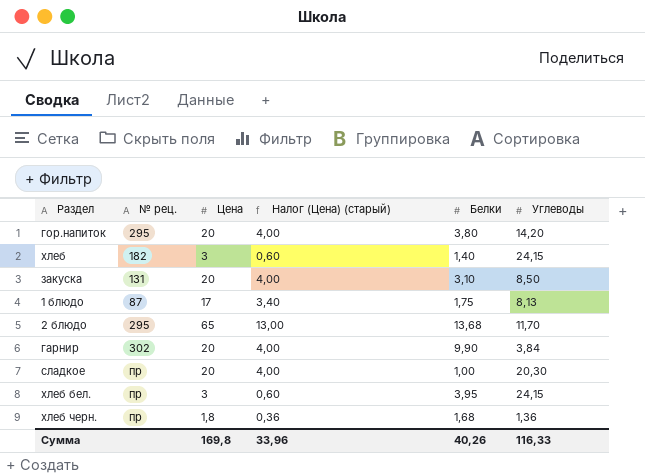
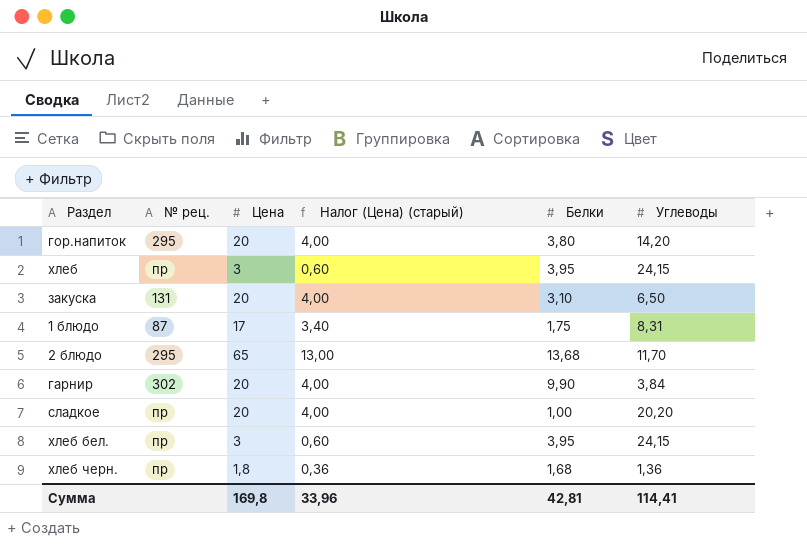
хлеб | № рец.: 182 -> пр
хлеб | Белки: 1,40 -> 3,95
закуска | Углеводы: 8,50 -> 6,50
1 блюдо | Углеводы: 8,13 -> 8,31
сладкое | Углеводы: 20,30 -> 20,20
Сумма | Белки: 40,26 -> 42,81
Сумма | Углеводы: 116,33 -> 114,41

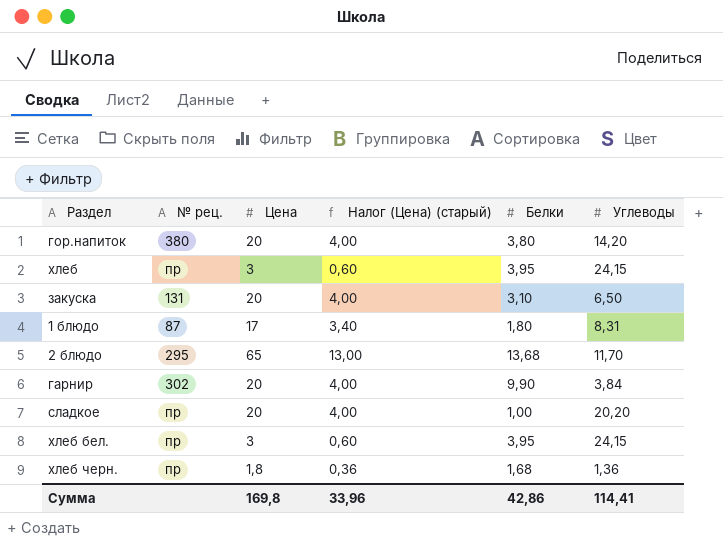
гор.напиток | № рец.: 295 -> 380
1 блюдо | Белки: 1,75 -> 1,80
Сумма | Белки: 42,81 -> 42,86

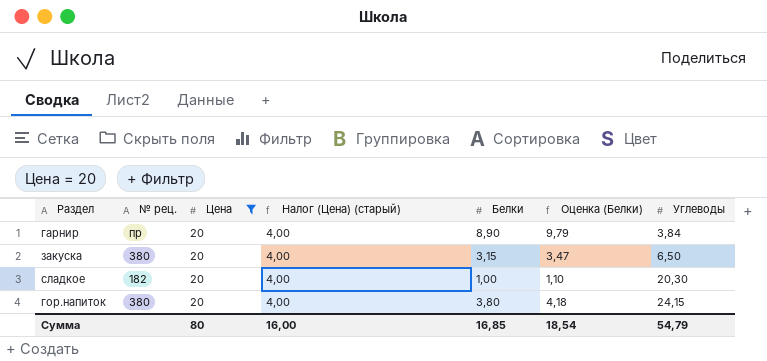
filter: none -> Цена = 20
row order: none -> Углеводы ascending
column Оценка (Белки) | formula: none -> [Белки] * 1,1
гарнир | № рец.: 302 -> пр
гарнир | Белки: 9,90 -> 8,90
закуска | № рец.: 131 -> 380
закуска | Белки: 3,10 -> 3,15
сладкое | № рец.: пр -> 182
сладкое | Углеводы: 20,20 -> 20,30
гор.напиток | Углеводы: 14,20 -> 24,15
Сумма | Цена: 169,8 -> 80
Сумма | Налог (Цена) (старый): 33,96 -> 16,00
Сумма | Белки: 42,86 -> 16,85
Сумма | Углеводы: 114,41 -> 54,79

